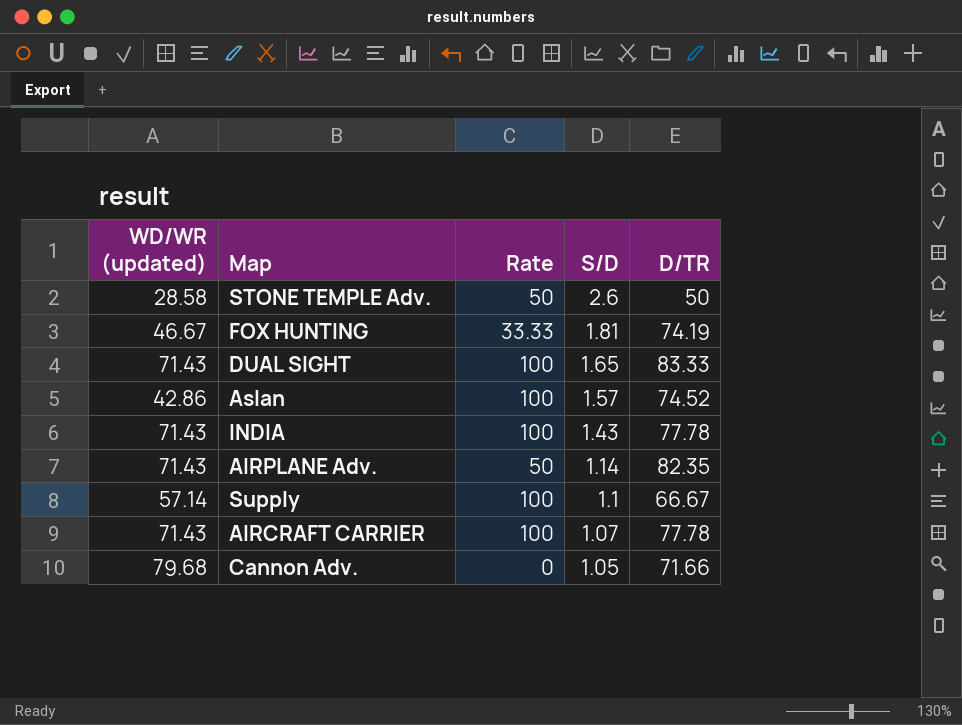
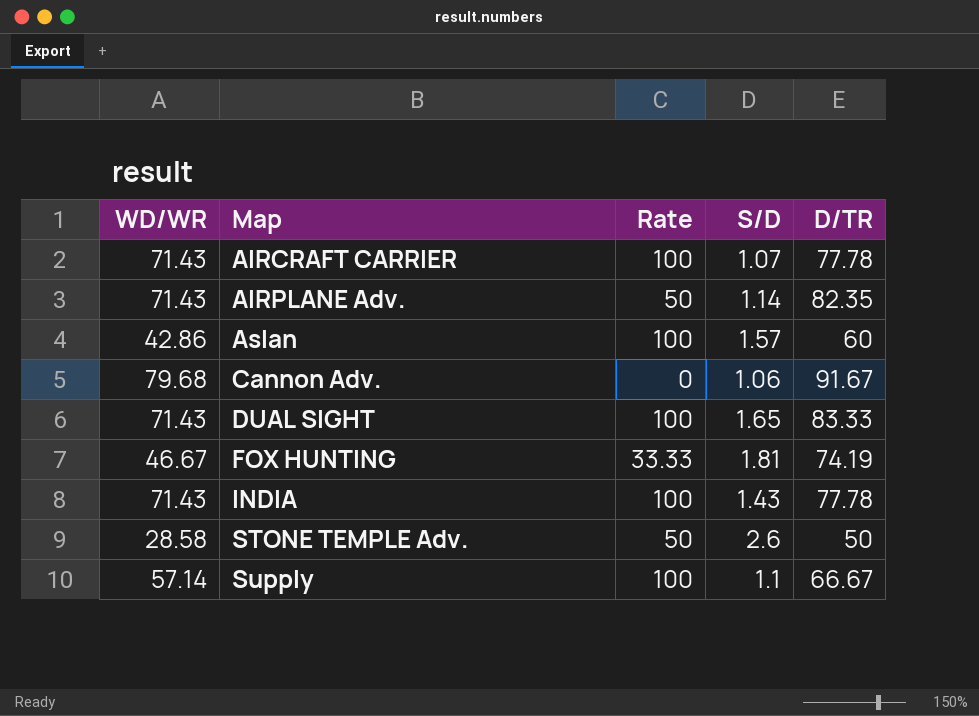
row order: S/D descending -> Map ascending
column name: WD/WR (updated) -> WD/WR
Aslan | D/TR: 74.52 -> 60
Cannon Adv. | S/D: 1.05 -> 1.06
Cannon Adv. | D/TR: 71.66 -> 91.67

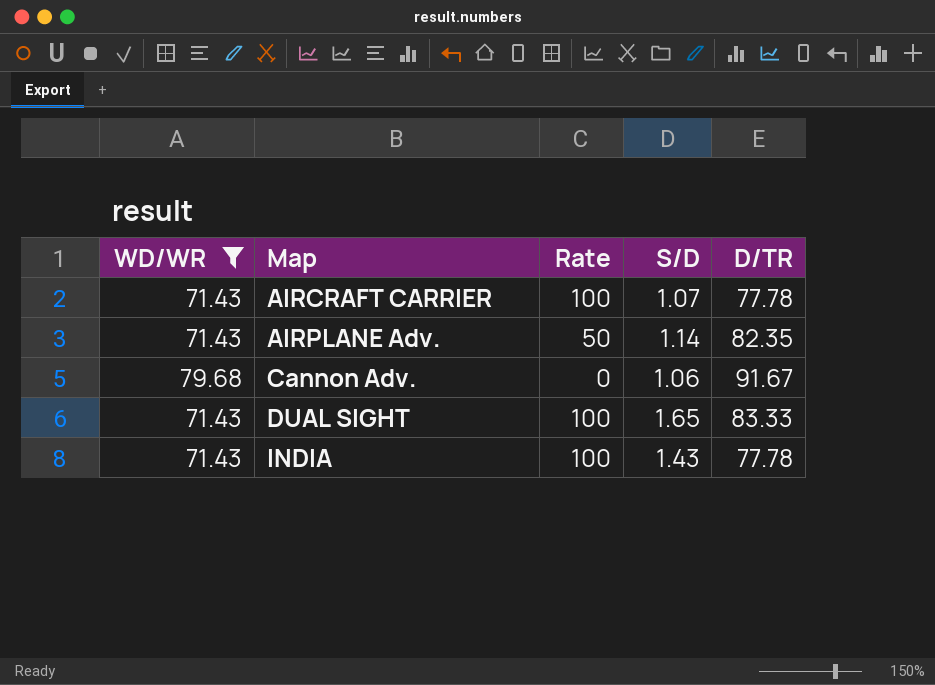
filter: none -> WD/WR >= 71.43

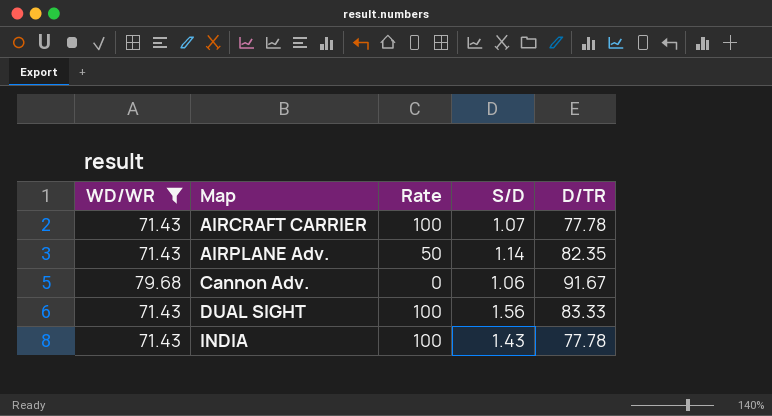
DUAL SIGHT | S/D: 1.65 -> 1.56

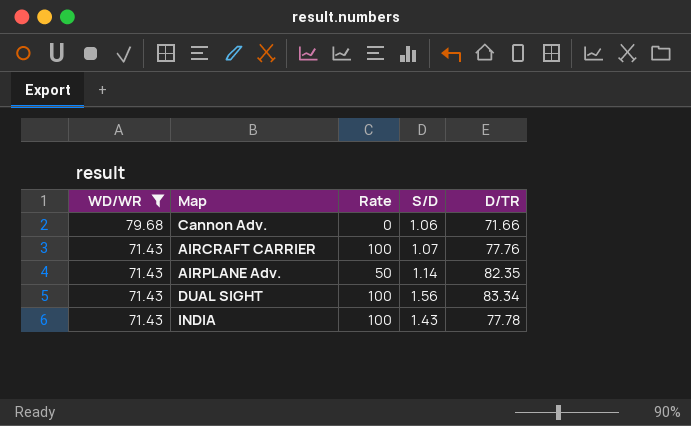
row order: Map ascending -> WD/WR descending
Cannon Adv. | D/TR: 91.67 -> 71.66
AIRCRAFT CARRIER | D/TR: 77.78 -> 77.76
DUAL SIGHT | D/TR: 83.33 -> 83.34

